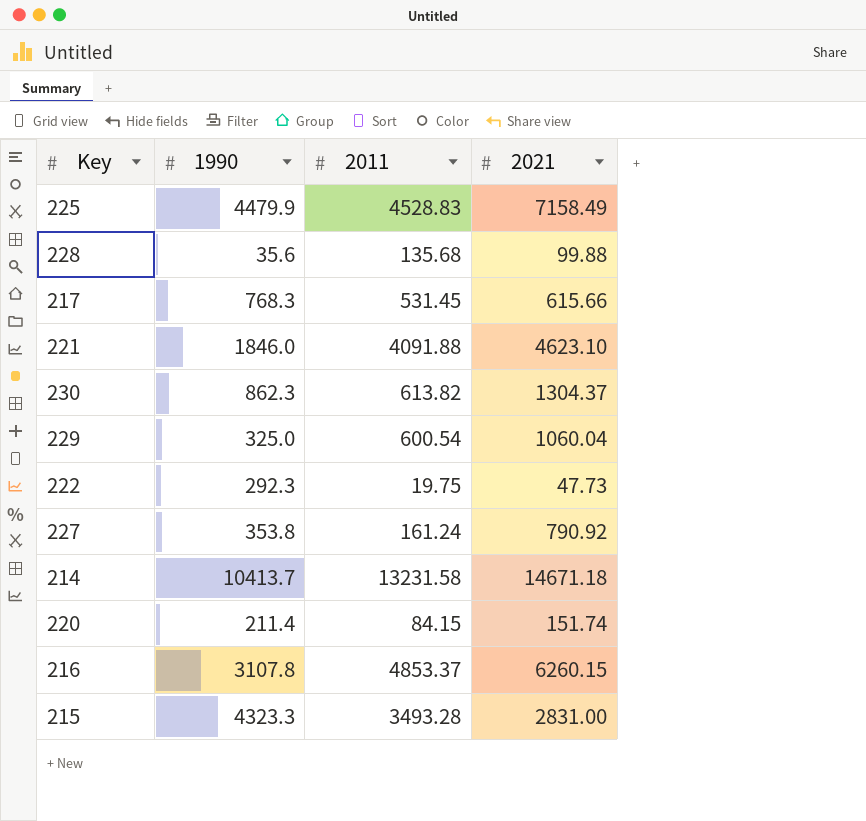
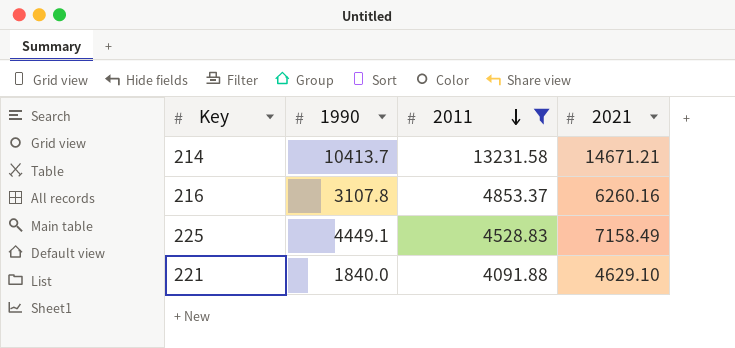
filter: none -> 2011 >= 4091.88
row order: none -> 2011 descending
214 | 2021: 14671.18 -> 14671.21
216 | 2021: 6260.15 -> 6260.16
225 | 1990: 4479.9 -> 4449.1
221 | 1990: 1846.0 -> 1840.0
221 | 2021: 4623.10 -> 4629.10

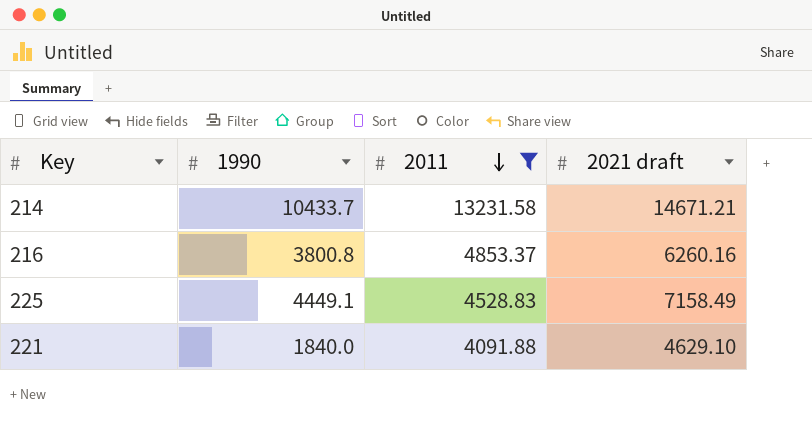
column name: 2021 -> 2021 draft
214 | 1990: 10413.7 -> 10433.7
216 | 1990: 3107.8 -> 3800.8

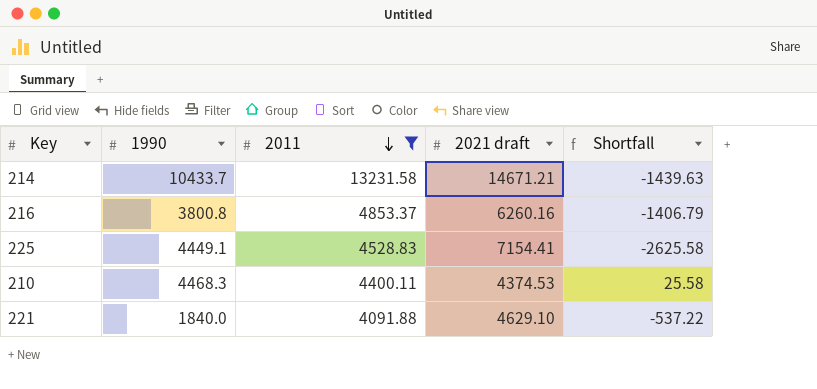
column Shortfall | formula: none -> [2011] - [2021 draft]
225 | 2021 draft: 7158.49 -> 7154.41
row 210: none -> 4468.3 | 4400.11 | 4374.53 | 25.58

